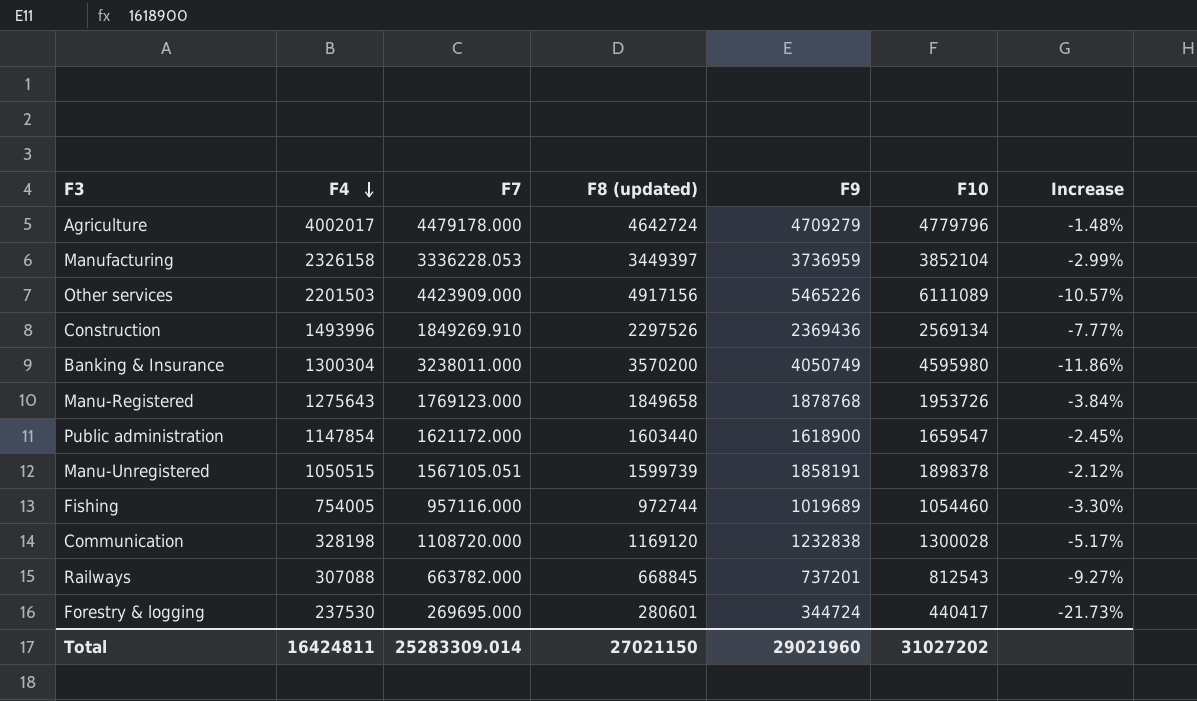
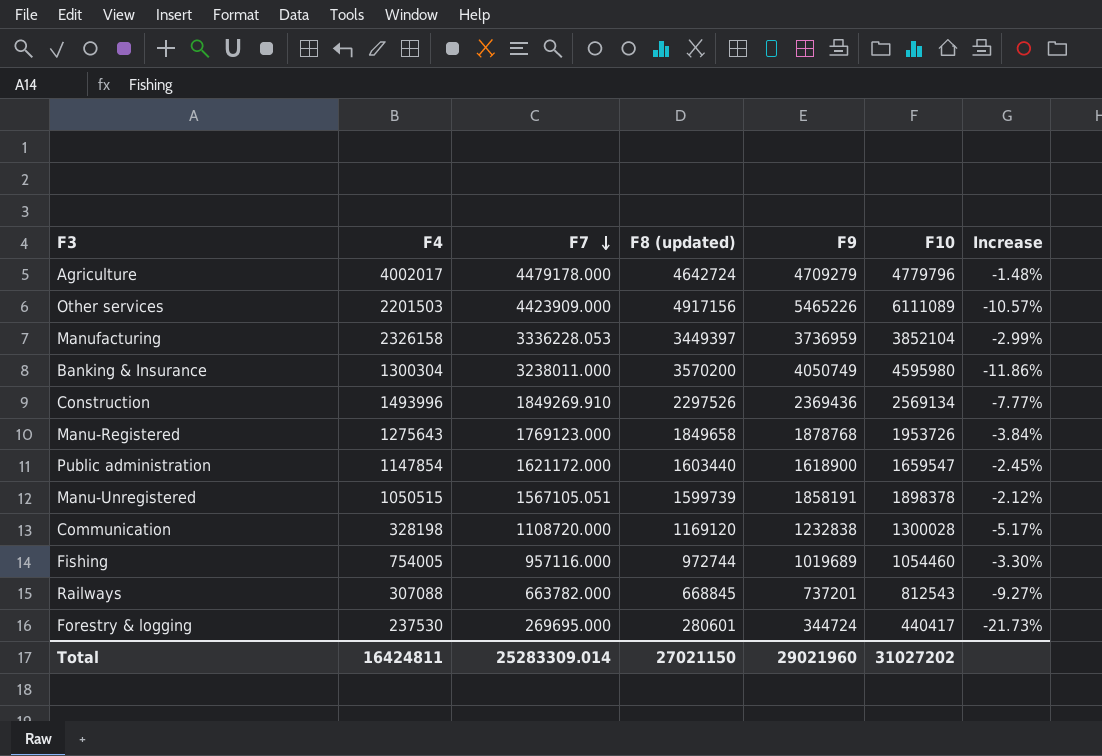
row order: F4 descending -> F7 descending

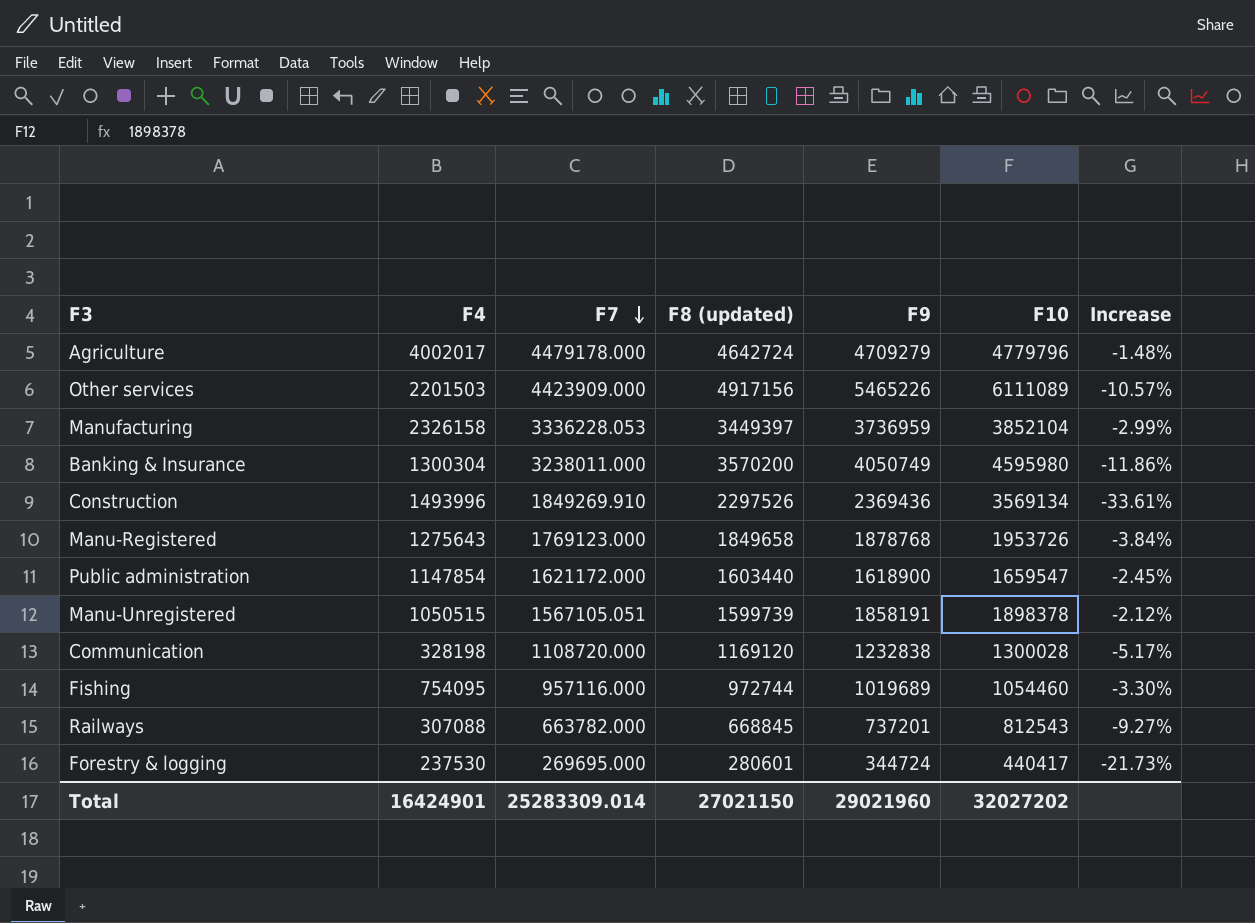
Construction | F10: 2569134 -> 3569134
Construction | Increase: -7.77% -> -33.61%
Fishing | F4: 754005 -> 754095
Total | F4: 16424811 -> 16424901
Total | F10: 31027202 -> 32027202

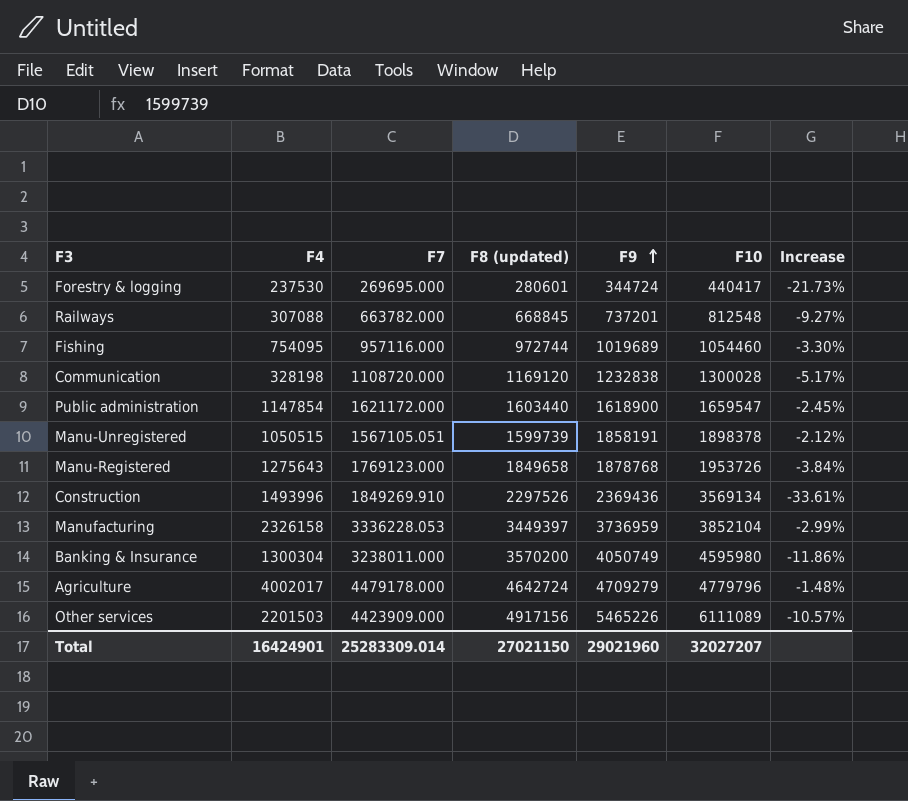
row order: F7 descending -> F9 ascending
Railways | F10: 812543 -> 812548
Total | F10: 32027202 -> 32027207

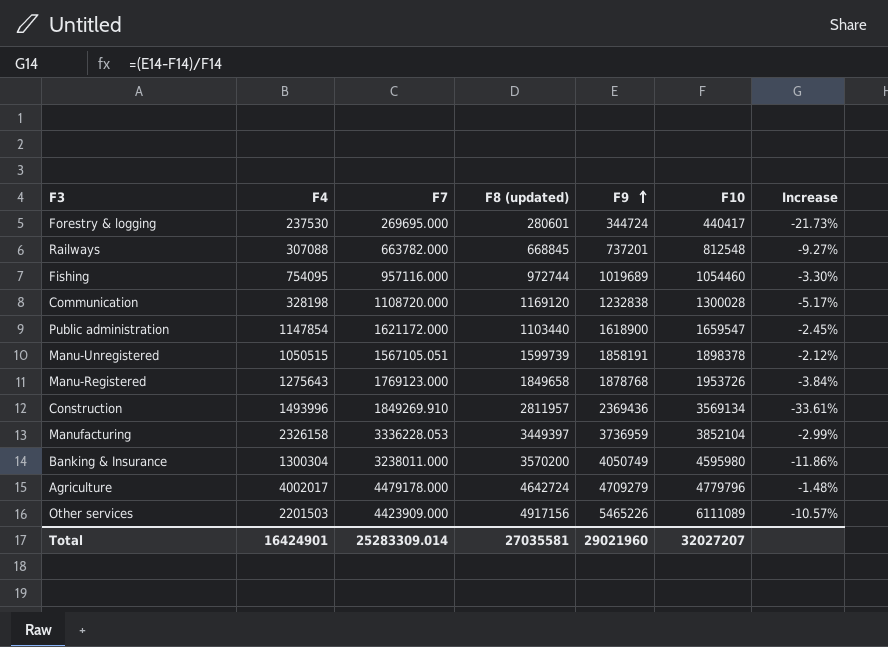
Public administration | F8 (updated): 1603440 -> 1103440
Construction | F8 (updated): 2297526 -> 2811957
Total | F8 (updated): 27021150 -> 27035581

